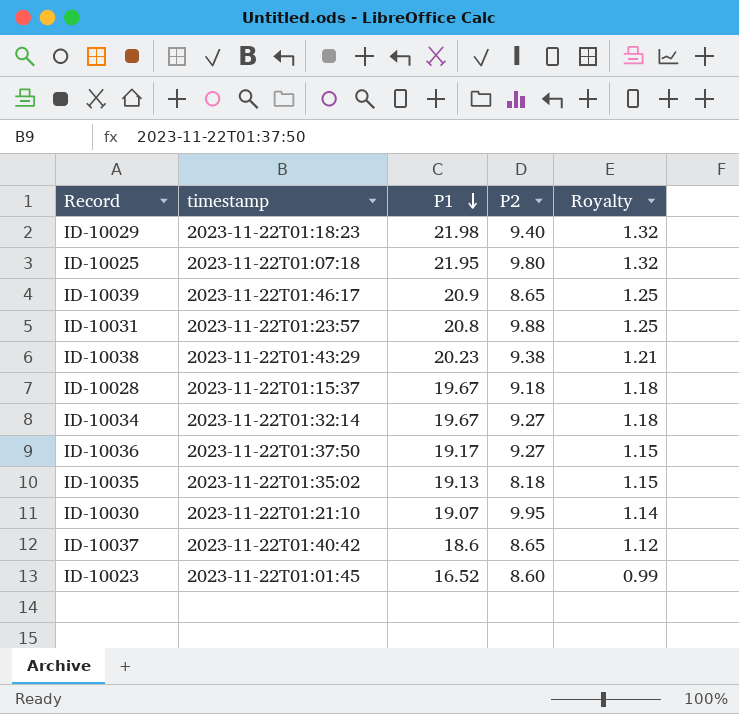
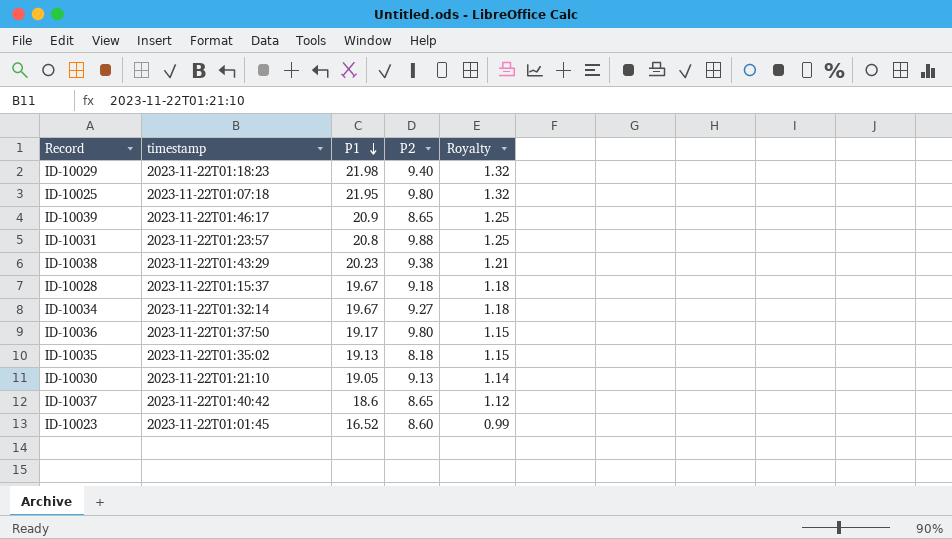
ID-10036 | P2: 9.27 -> 9.80
ID-10030 | P1: 19.07 -> 19.05
ID-10030 | P2: 9.95 -> 9.13

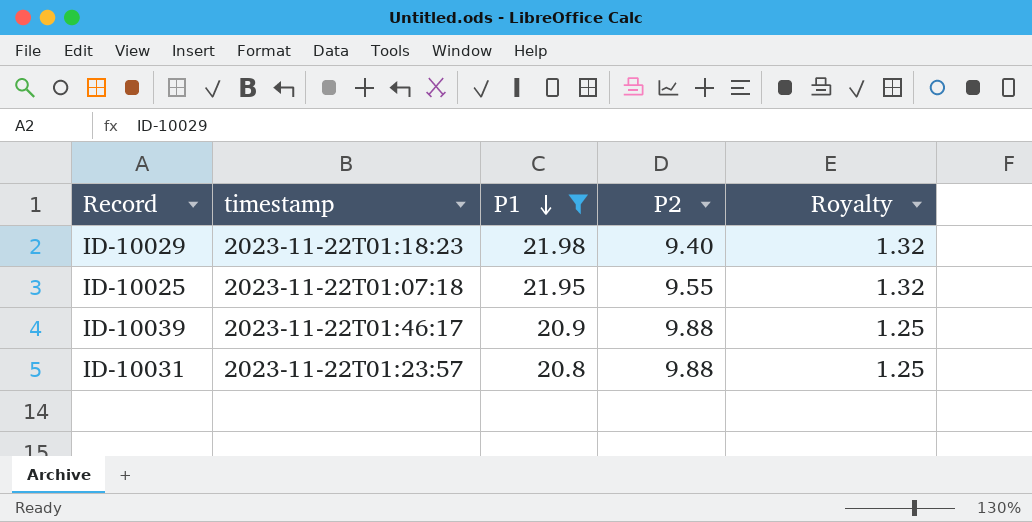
filter: none -> P1 >= 20.8
ID-10025 | P2: 9.80 -> 9.55
ID-10039 | P2: 8.65 -> 9.88

